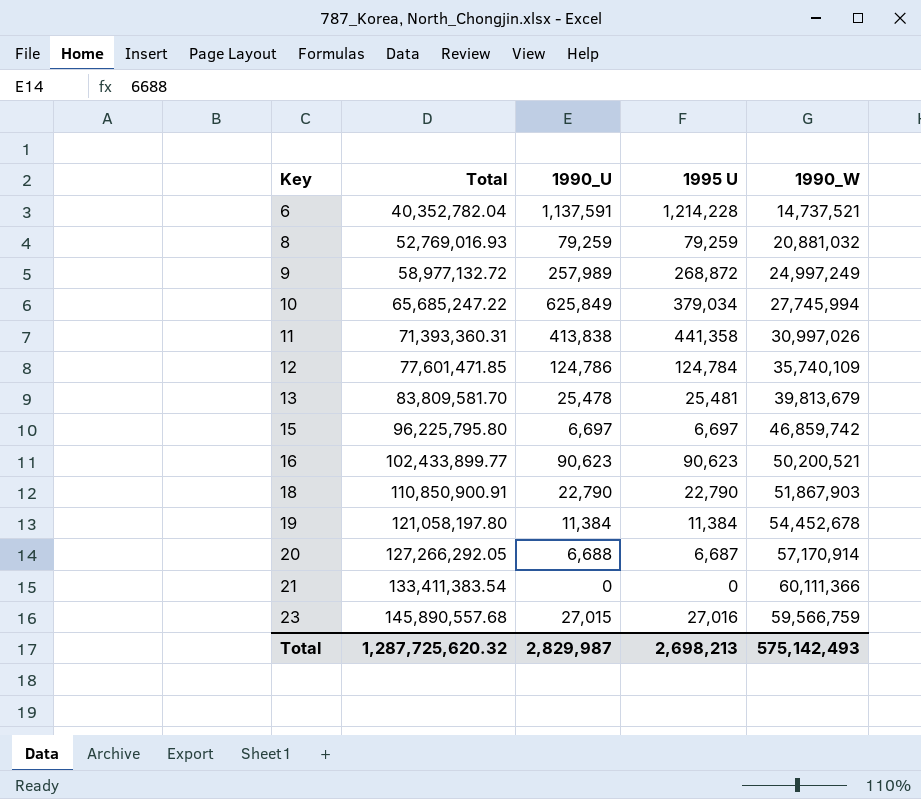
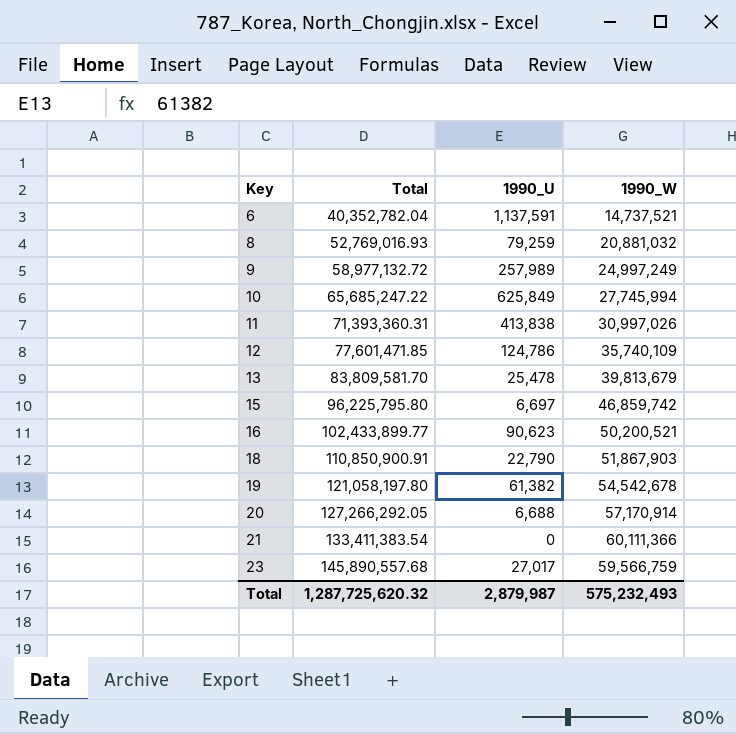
column 1995 U | position: 4 -> none
19 | 1990_U: 11,384 -> 61,382
19 | 1990_W: 54,452,678 -> 54,542,678
23 | 1990_U: 27,015 -> 27,017
Total | 1990_U: 2,829,987 -> 2,879,987
Total | 1990_W: 575,142,493 -> 575,232,493

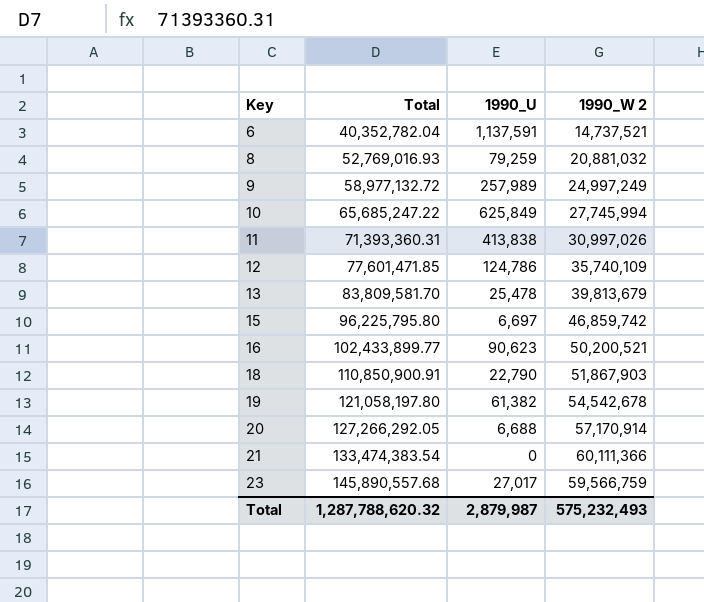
column name: 1990_W -> 1990_W 2
21 | Total: 133,411,383.54 -> 133,474,383.54
Total | Total: 1,287,725,620.32 -> 1,287,788,620.32

